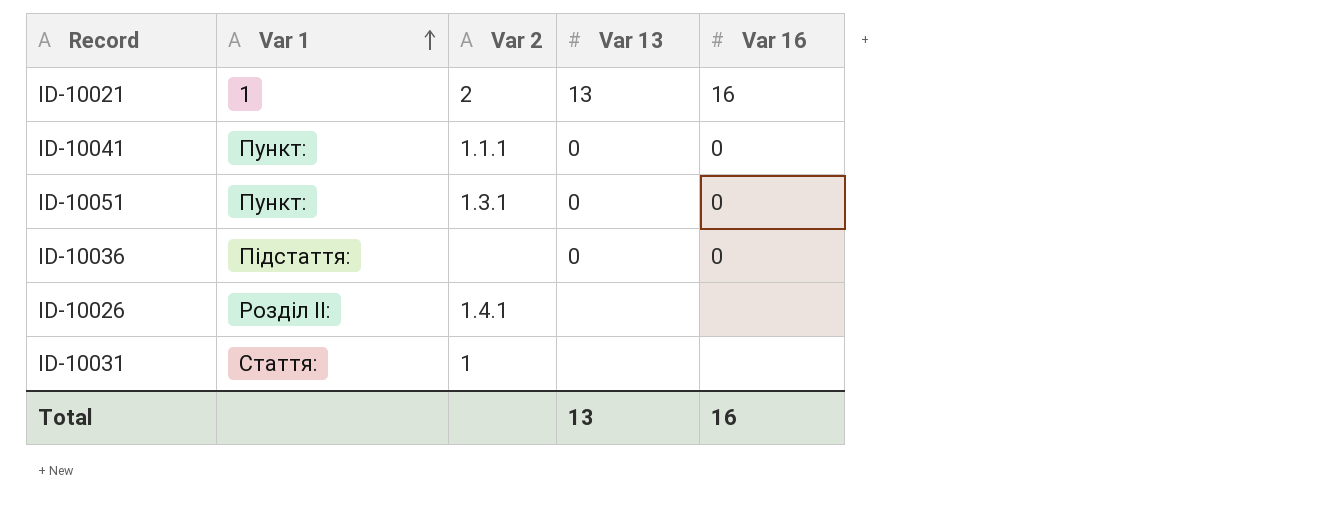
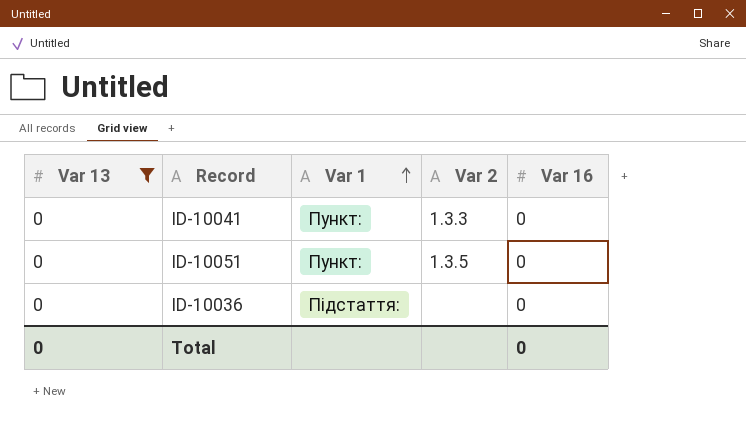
filter: none -> Var 13 = 0
column Var 13 | position: 4 -> 1
ID-10041 | Var 2: 1.1.1 -> 1.3.3
ID-10051 | Var 2: 1.3.1 -> 1.3.5
Total | Var 13: 13 -> 0
Total | Var 16: 16 -> 0

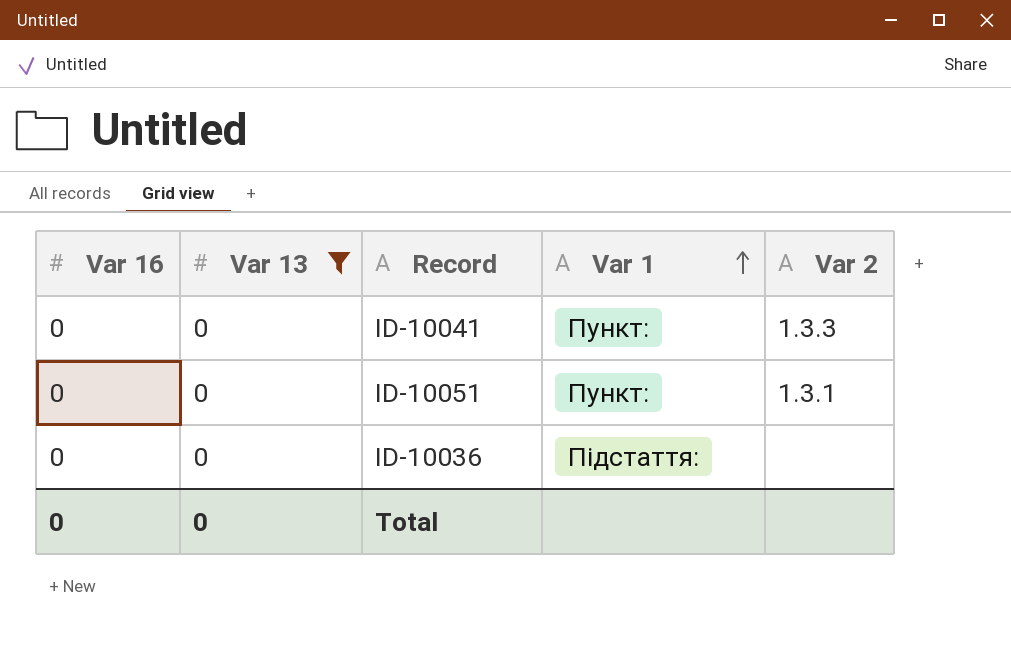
column Var 16 | position: 5 -> 1
ID-10051 | Var 2: 1.3.5 -> 1.3.1

